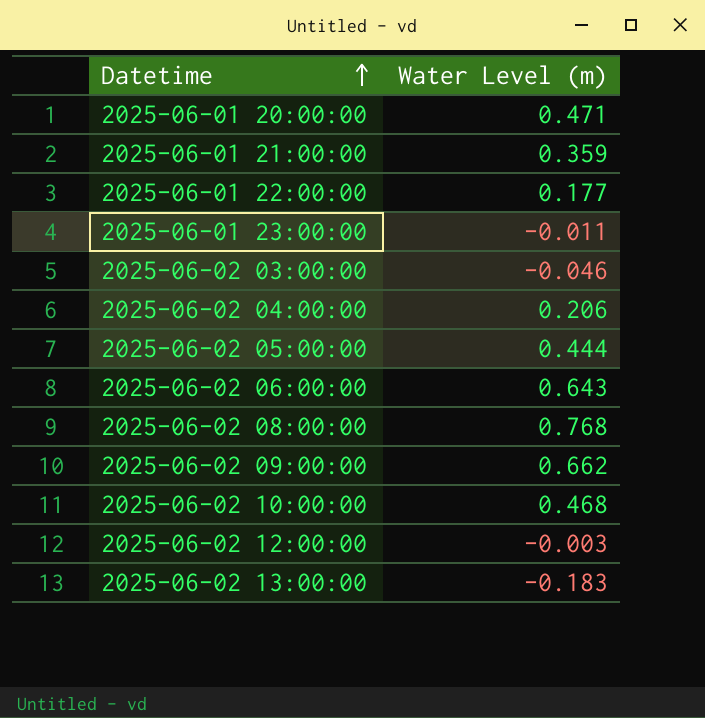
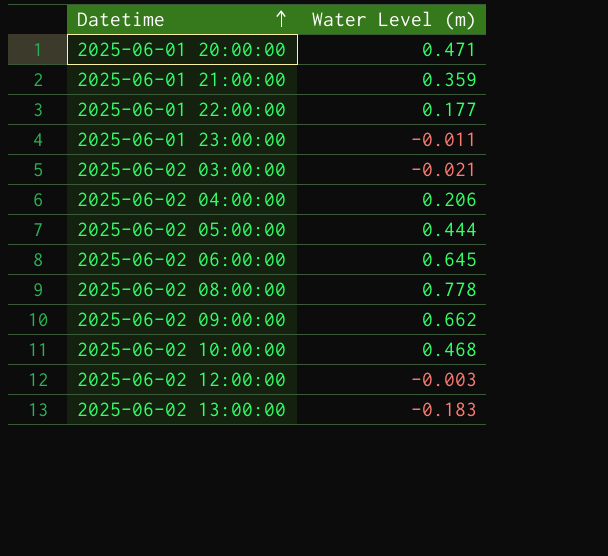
2025-06-02 03:00:00 | Water Level (m): -0.046 -> -0.021
2025-06-02 06:00:00 | Water Level (m): 0.643 -> 0.645
2025-06-02 08:00:00 | Water Level (m): 0.768 -> 0.778

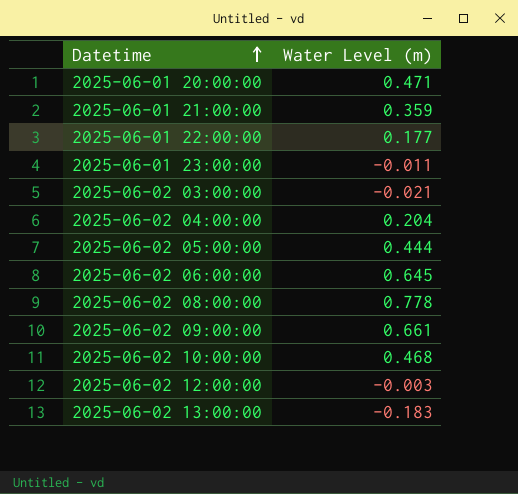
2025-06-02 04:00:00 | Water Level (m): 0.206 -> 0.204
2025-06-02 09:00:00 | Water Level (m): 0.662 -> 0.661

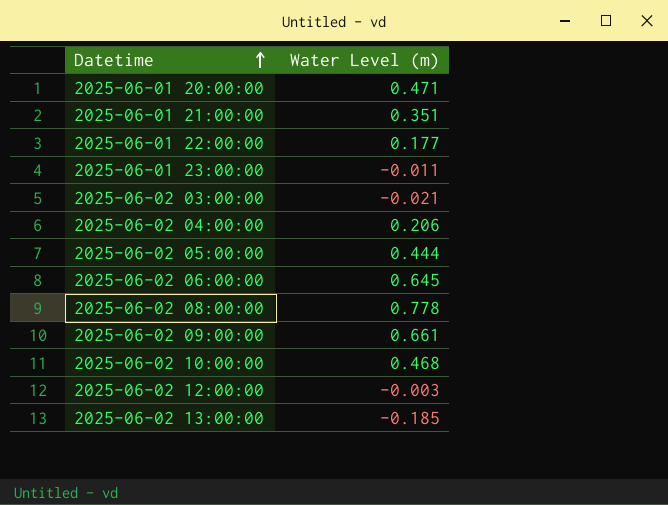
2025-06-01 21:00:00 | Water Level (m): 0.359 -> 0.351
2025-06-02 04:00:00 | Water Level (m): 0.204 -> 0.206
2025-06-02 13:00:00 | Water Level (m): -0.183 -> -0.185

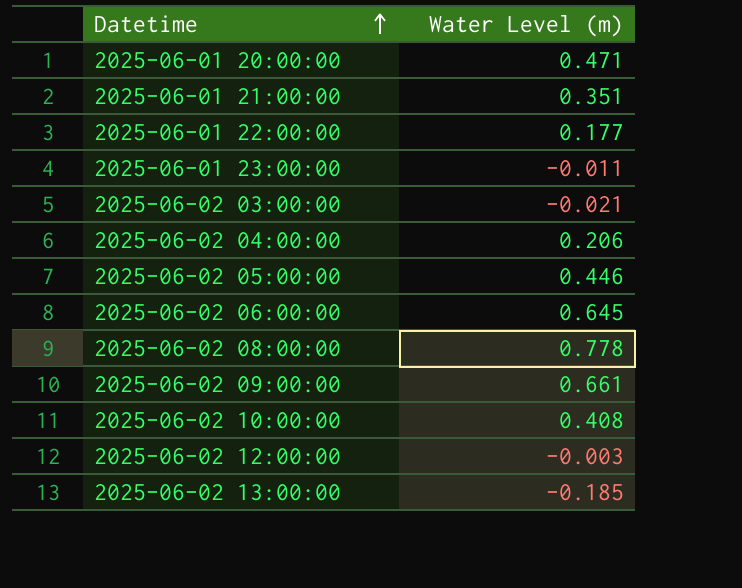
2025-06-02 05:00:00 | Water Level (m): 0.444 -> 0.446
2025-06-02 10:00:00 | Water Level (m): 0.468 -> 0.408

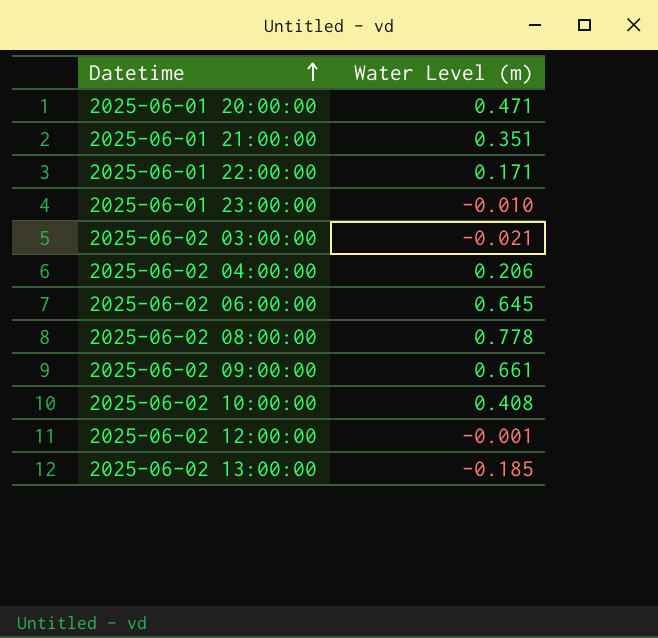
row 2025-06-02 05:00:00: 0.446 -> none
2025-06-01 22:00:00 | Water Level (m): 0.177 -> 0.171
2025-06-01 23:00:00 | Water Level (m): -0.011 -> -0.010
2025-06-02 12:00:00 | Water Level (m): -0.003 -> -0.001

